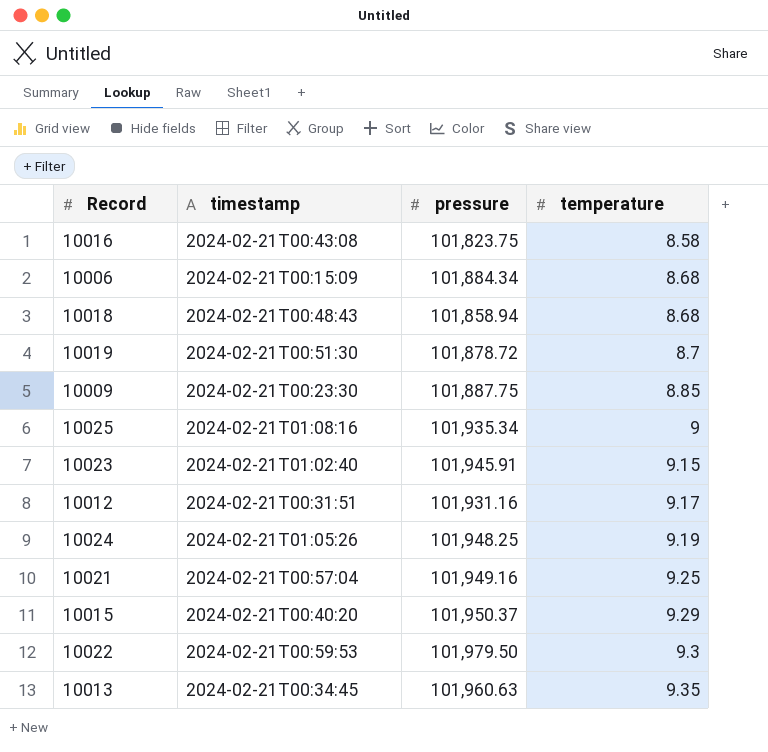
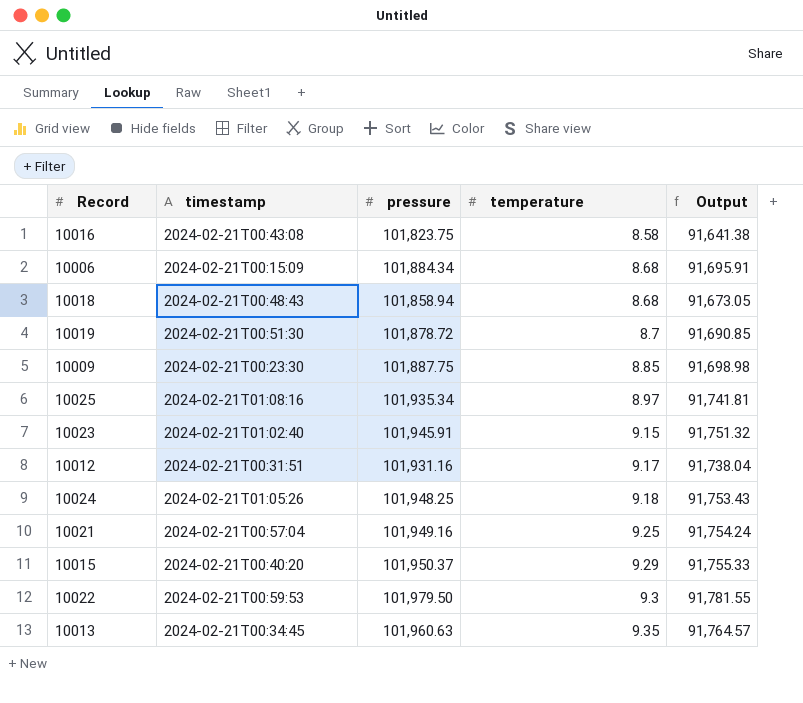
column Output | formula: none -> [pressure] * 0.9
10025 | temperature: 9 -> 8.97
10024 | temperature: 9.19 -> 9.18

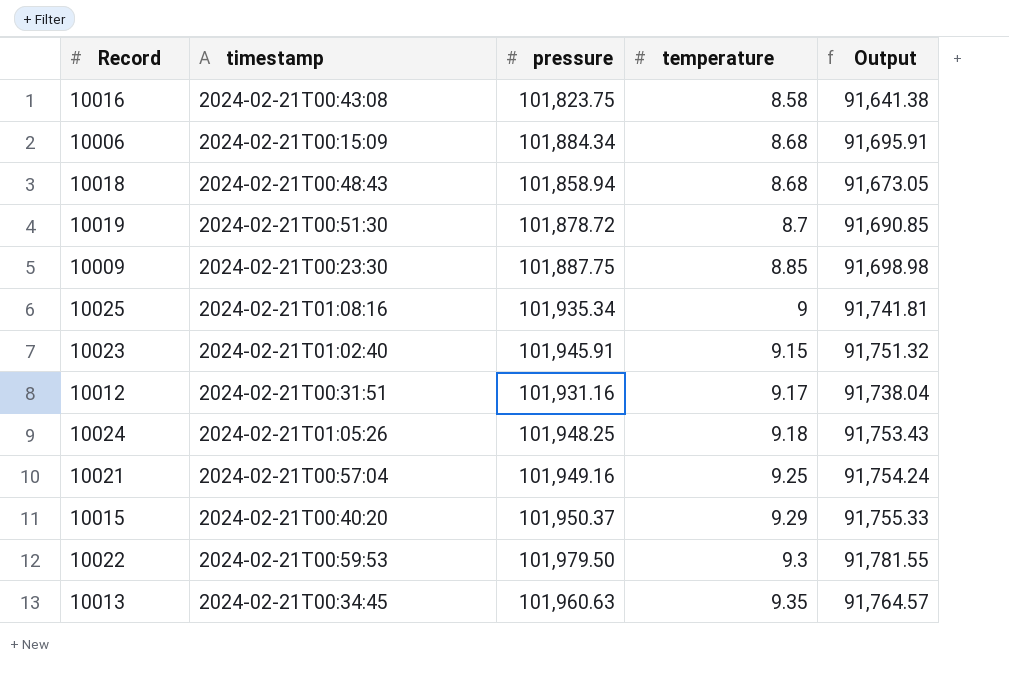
10025 | temperature: 8.97 -> 9

